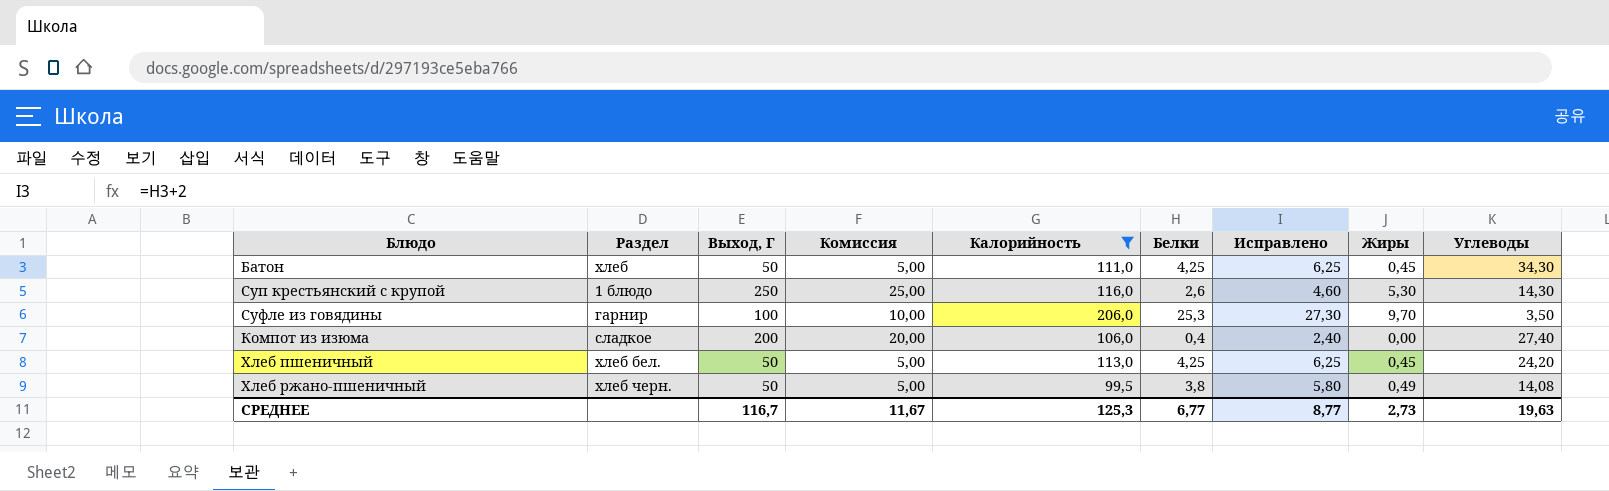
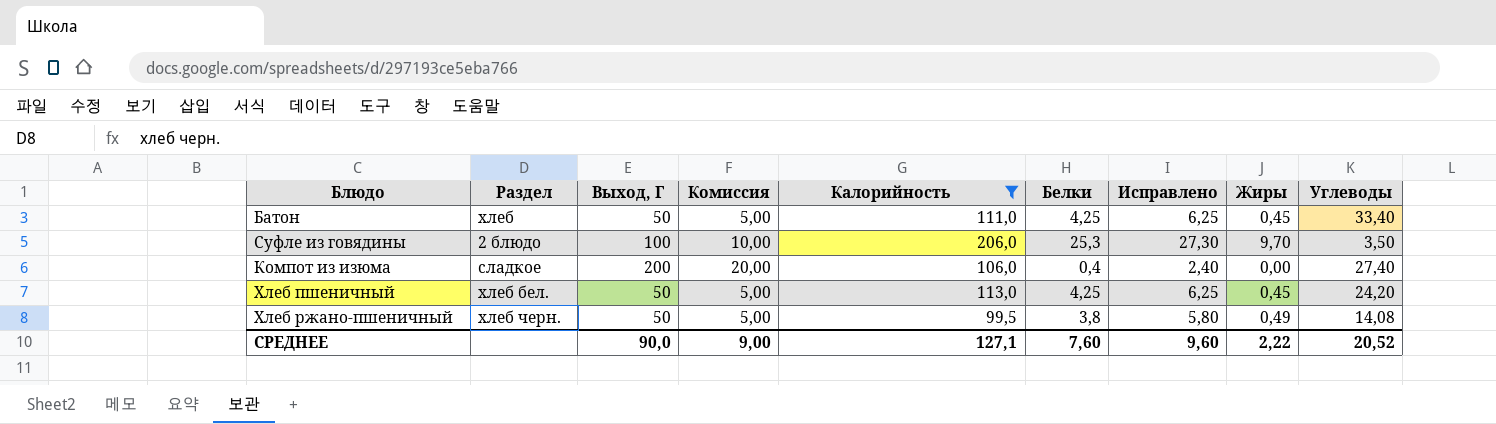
row Суп крестьянский с крупой: 1 блюдо | 250 | 25,00 | 116,0 | 2,6 | 4,60 | 5,30 | 14,30 -> none
Батон | Углеводы: 34,30 -> 33,40
Суфле из говядины | Раздел: гарнир -> 2 блюдо
СРЕДНЕЕ | Выход, Г: 116,7 -> 90,0
СРЕДНЕЕ | Комиссия: 11,67 -> 9,00
СРЕДНЕЕ | Калорийность: 125,3 -> 127,1
СРЕДНЕЕ | Белки: 6,77 -> 7,60
СРЕДНЕЕ | Исправлено: 8,77 -> 9,60
СРЕДНЕЕ | Жиры: 2,73 -> 2,22
СРЕДНЕЕ | Углеводы: 19,63 -> 20,52

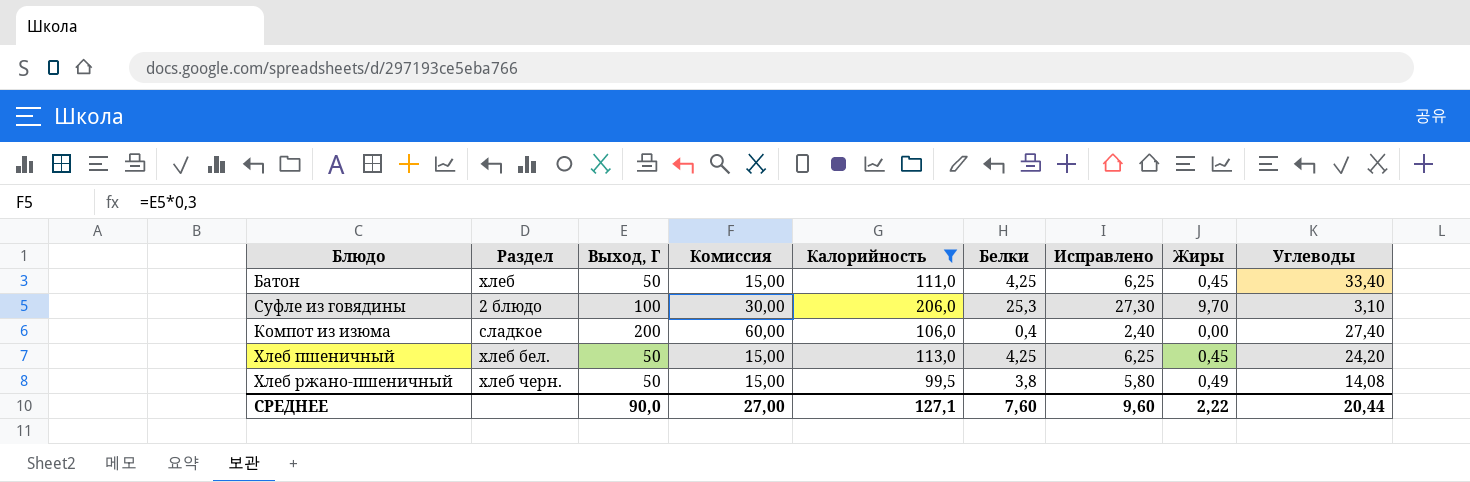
column Комиссия | formula: [Выход, Г] * 0,1 -> [Выход, Г] * 0,3
Суфле из говядины | Углеводы: 3,50 -> 3,10
СРЕДНЕЕ | Комиссия: 9,00 -> 27,00
СРЕДНЕЕ | Углеводы: 20,52 -> 20,44

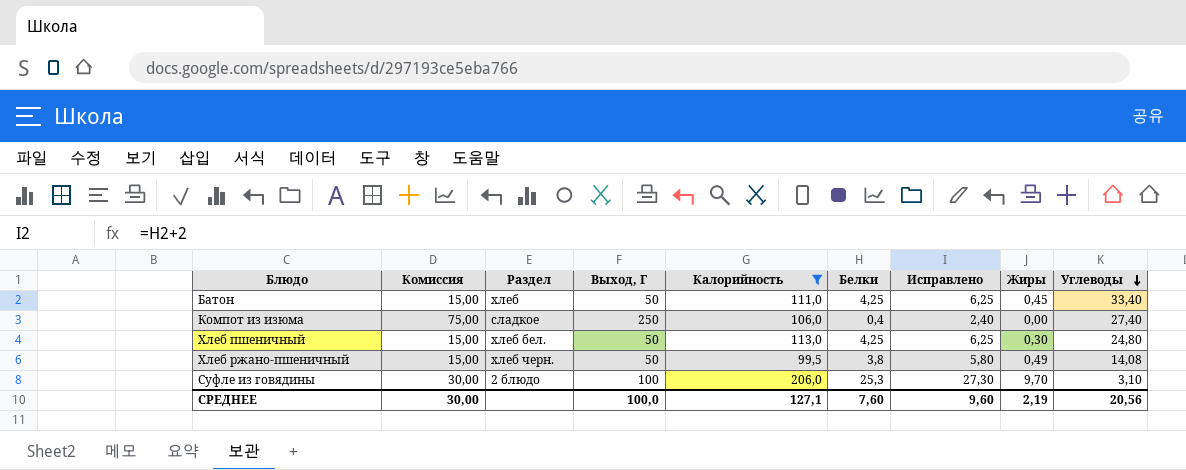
row order: none -> Углеводы descending
column Комиссия | position: 4 -> 2
Компот из изюма | Комиссия: 60,00 -> 75,00
Компот из изюма | Выход, Г: 200 -> 250
Хлеб пшеничный | Жиры: 0,45 -> 0,30
Хлеб пшеничный | Углеводы: 24,20 -> 24,80
СРЕДНЕЕ | Комиссия: 27,00 -> 30,00
СРЕДНЕЕ | Выход, Г: 90,0 -> 100,0
СРЕДНЕЕ | Жиры: 2,22 -> 2,19
СРЕДНЕЕ | Углеводы: 20,44 -> 20,56

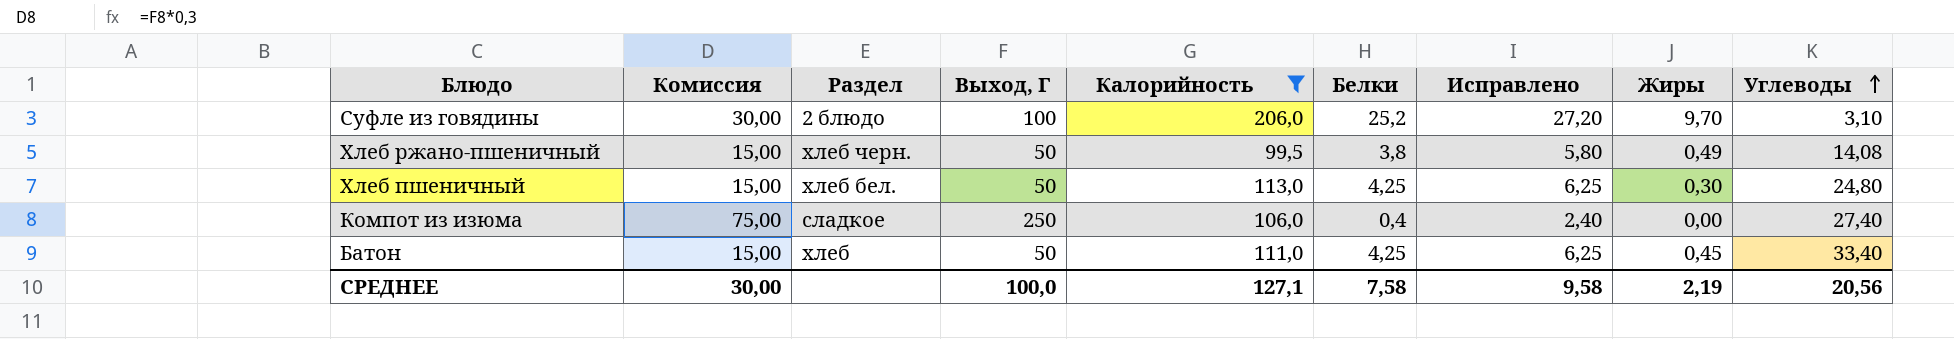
row order: Углеводы descending -> Углеводы ascending
Суфле из говядины | Белки: 25,3 -> 25,2
Суфле из говядины | Исправлено: 27,30 -> 27,20
СРЕДНЕЕ | Белки: 7,60 -> 7,58
СРЕДНЕЕ | Исправлено: 9,60 -> 9,58

